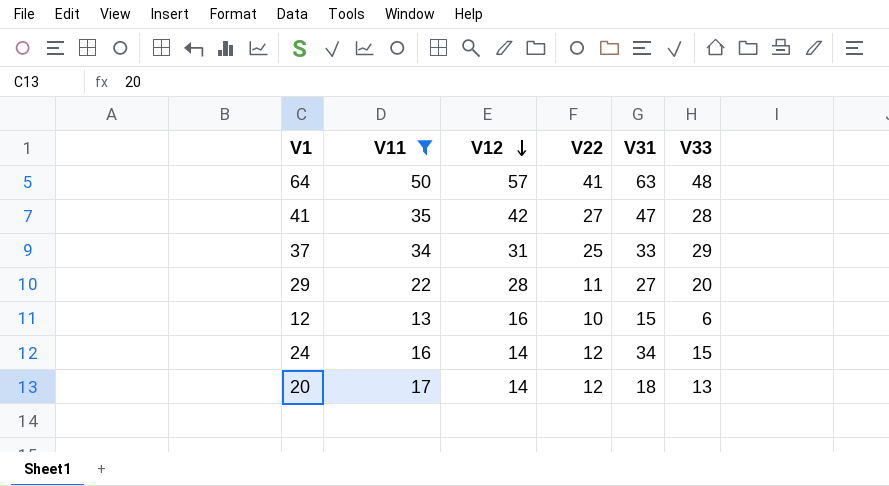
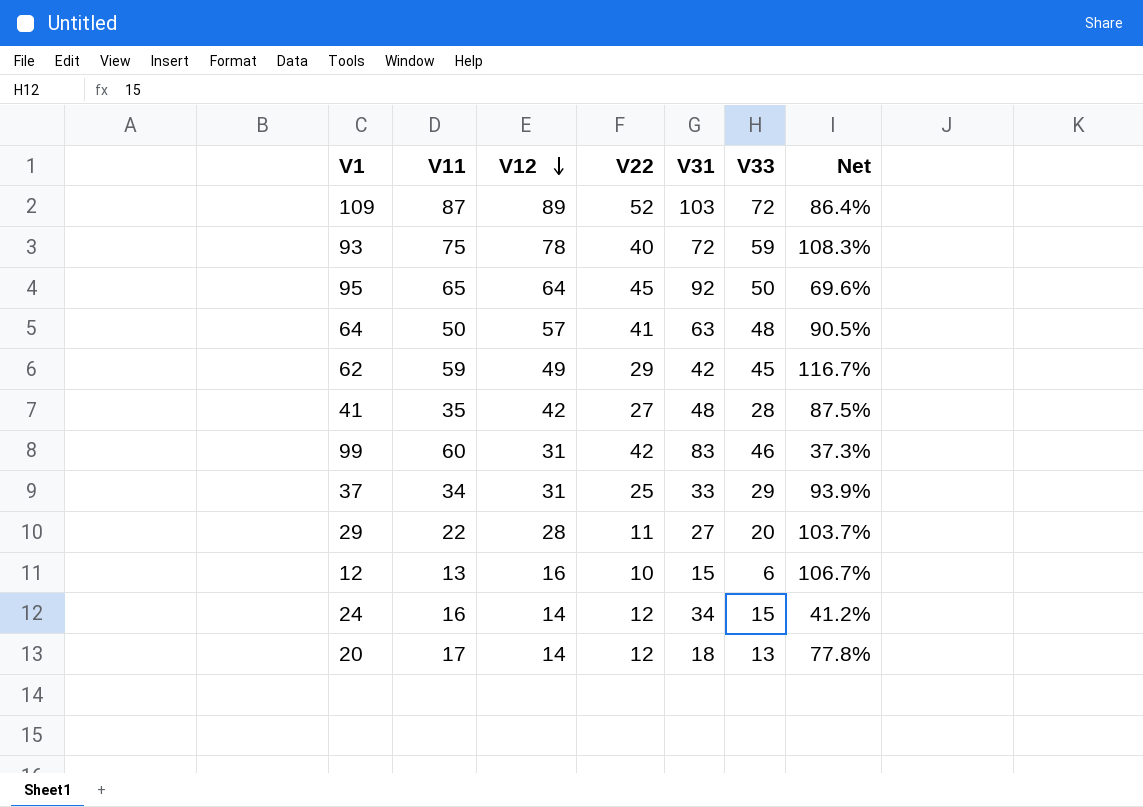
filter: V11 <= 50 -> none
column Net | formula: none -> [V12] / [V31]
41 | V31: 47 -> 48

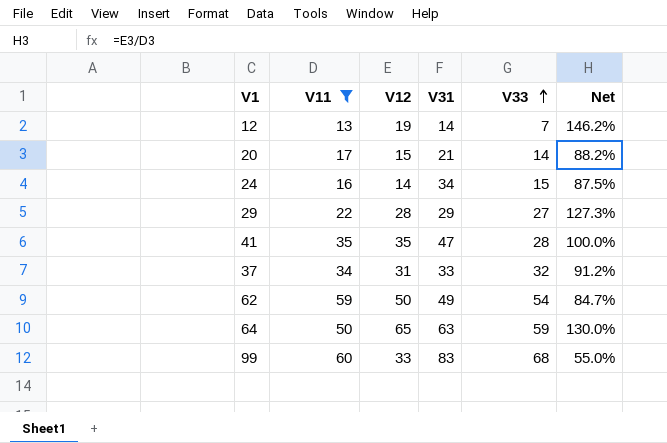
filter: none -> V11 <= 60
row order: V12 descending -> V33 ascending
column V22 | position: 4 -> none
column Net | formula: [V12] / [V31] -> [V12] / [V11]
12 | V12: 16 -> 19
12 | V31: 15 -> 14
12 | V33: 6 -> 7
20 | V12: 14 -> 15
20 | V31: 18 -> 21
20 | V33: 13 -> 14
29 | V31: 27 -> 29
29 | V33: 20 -> 27
41 | V12: 42 -> 35
41 | V31: 48 -> 47
37 | V33: 29 -> 32
62 | V12: 49 -> 50
62 | V31: 42 -> 49
62 | V33: 45 -> 54
64 | V12: 57 -> 65
64 | V33: 48 -> 59
99 | V12: 31 -> 33
99 | V33: 46 -> 68

